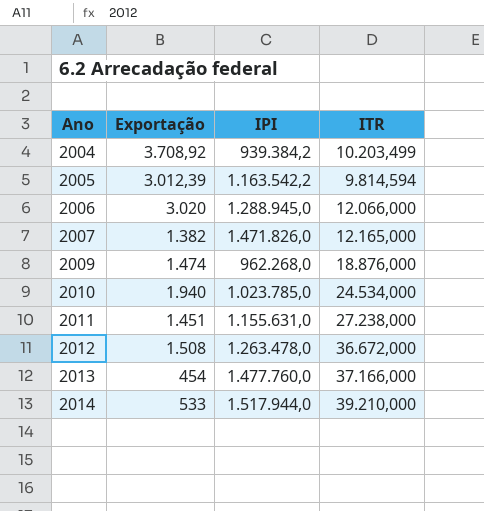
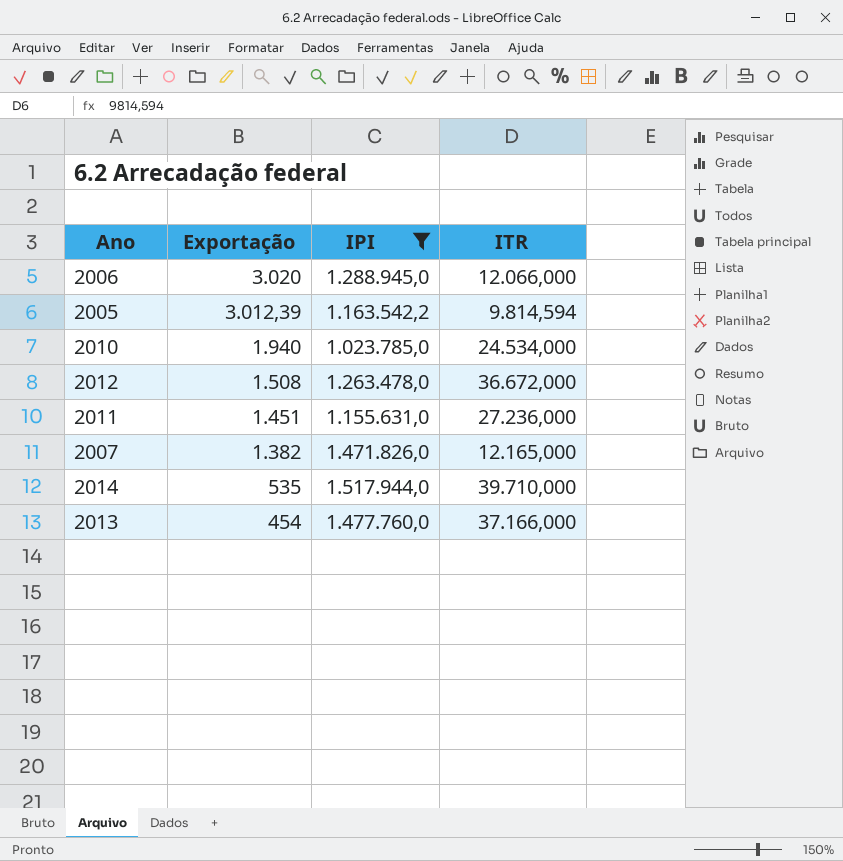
filter: none -> IPI >= 1.023.785,0
row order: Ano ascending -> Exportação descending
2011 | ITR: 27.238,000 -> 27.236,000
2014 | Exportação: 533 -> 535
2014 | ITR: 39.210,000 -> 39.710,000

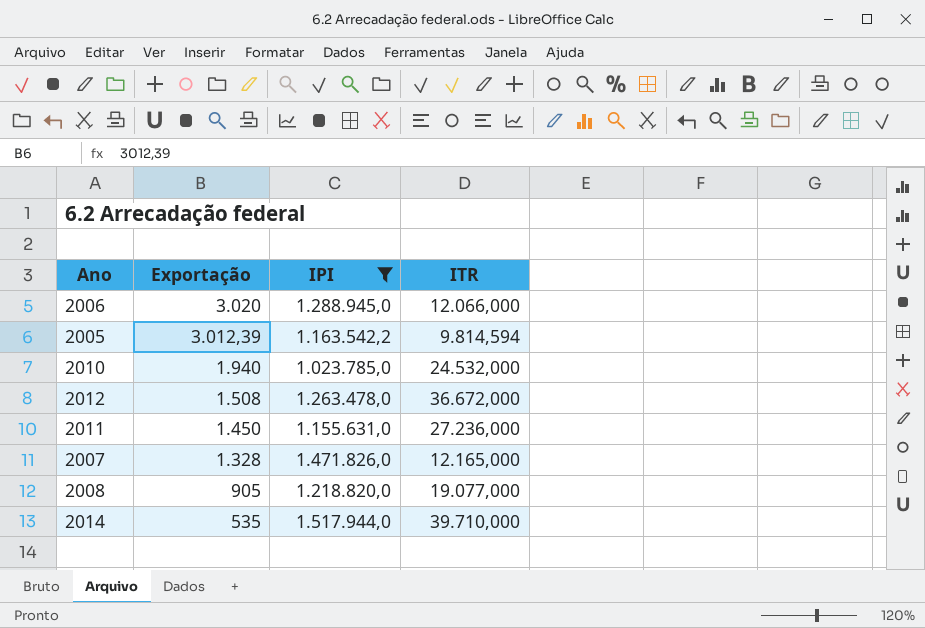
row 2013: 454 | 1.477.760,0 | 37.166,000 -> none
2010 | ITR: 24.534,000 -> 24.532,000
2011 | Exportação: 1.451 -> 1.450
2007 | Exportação: 1.382 -> 1.328
row 2008: none -> 905 | 1.218.820,0 | 19.077,000

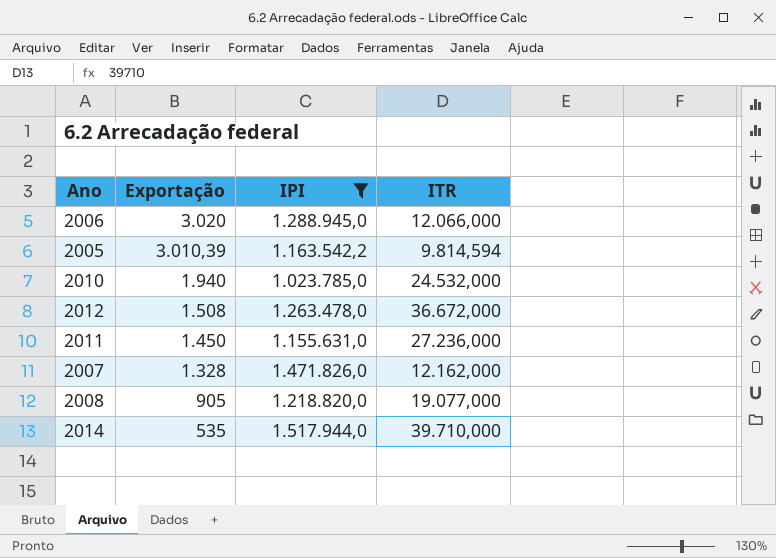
2005 | Exportação: 3.012,39 -> 3.010,39
2007 | ITR: 12.165,000 -> 12.162,000

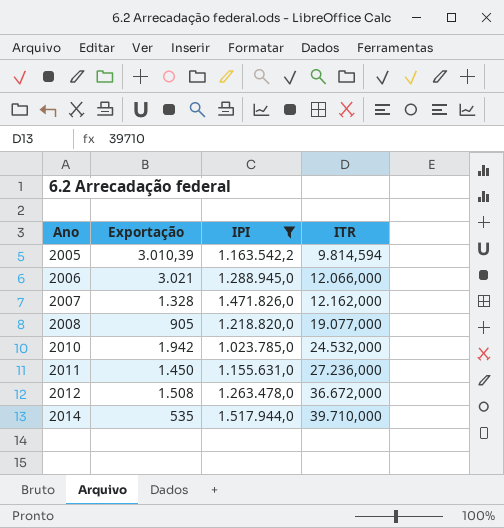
row order: Exportação descending -> Ano ascending
2006 | Exportação: 3.020 -> 3.021
2010 | Exportação: 1.940 -> 1.942

